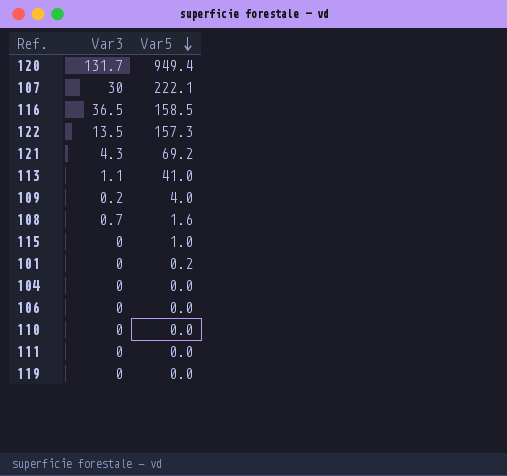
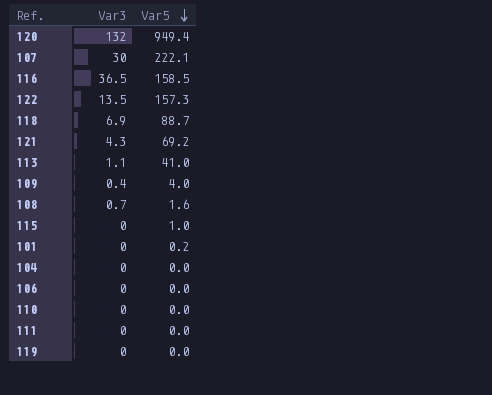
120 | Var3: 131.7 -> 132
row 118: none -> 6.9 | 88.7
109 | Var3: 0.2 -> 0.4

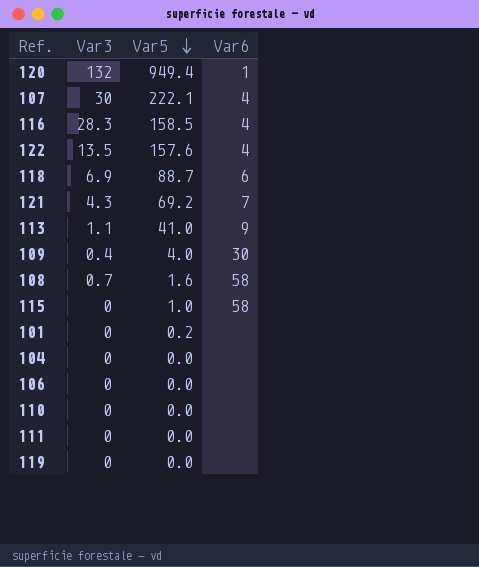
column Var6 | position: none -> 4
116 | Var3: 36.5 -> 28.3
122 | Var5: 157.3 -> 157.6

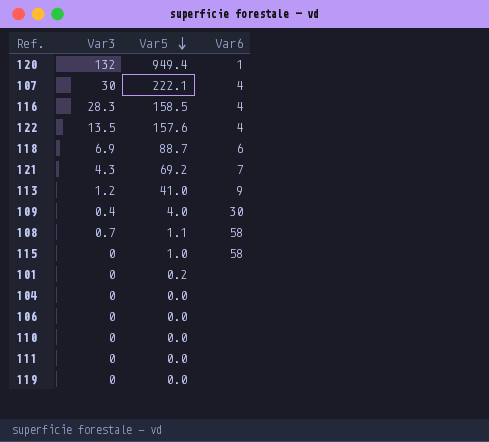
113 | Var3: 1.1 -> 1.2
108 | Var5: 1.6 -> 1.1

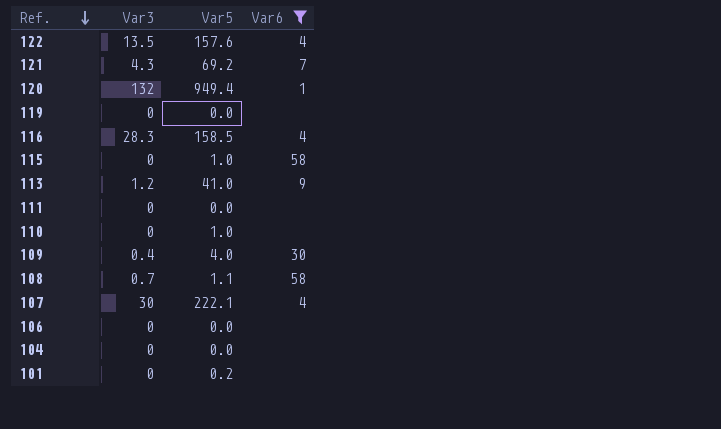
filter: none -> Var6 != 6
row order: Var5 descending -> Ref. descending
110 | Var5: 0.0 -> 1.0

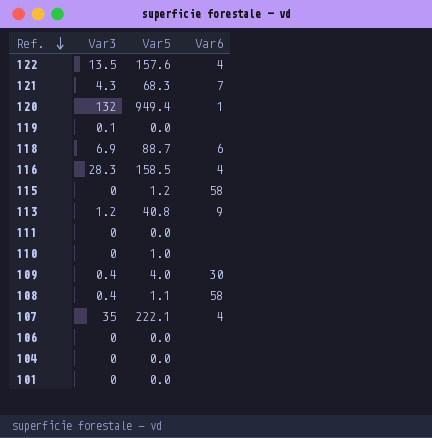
filter: Var6 != 6 -> none
121 | Var5: 69.2 -> 68.3
119 | Var3: 0 -> 0.1
115 | Var5: 1.0 -> 1.2
113 | Var5: 41.0 -> 40.8
108 | Var3: 0.7 -> 0.4
107 | Var3: 30 -> 35
101 | Var5: 0.2 -> 0.0

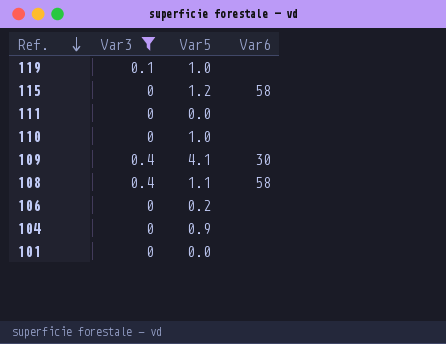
filter: none -> Var3 <= 0.4
119 | Var5: 0.0 -> 1.0
109 | Var5: 4.0 -> 4.1
106 | Var5: 0.0 -> 0.2
104 | Var5: 0.0 -> 0.9

